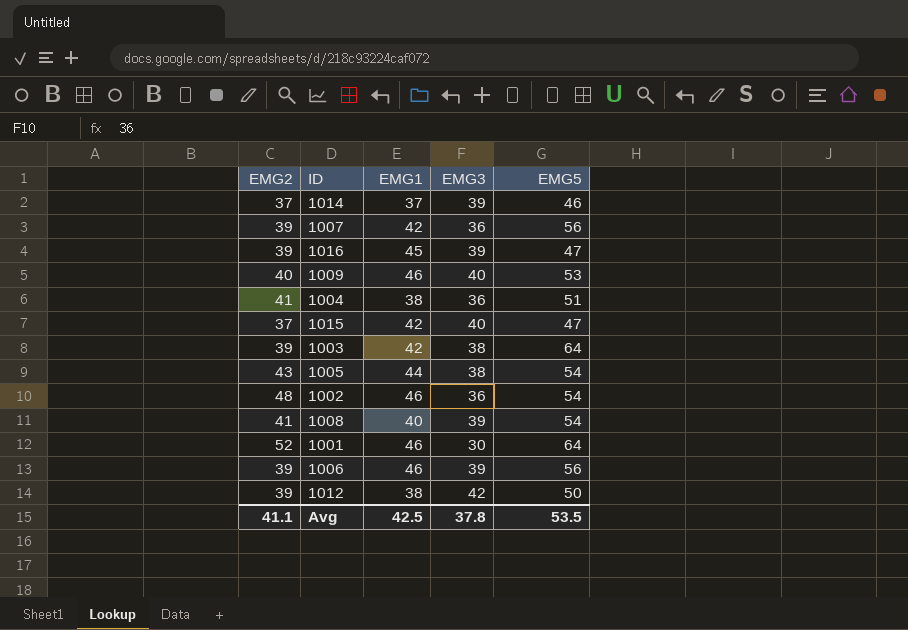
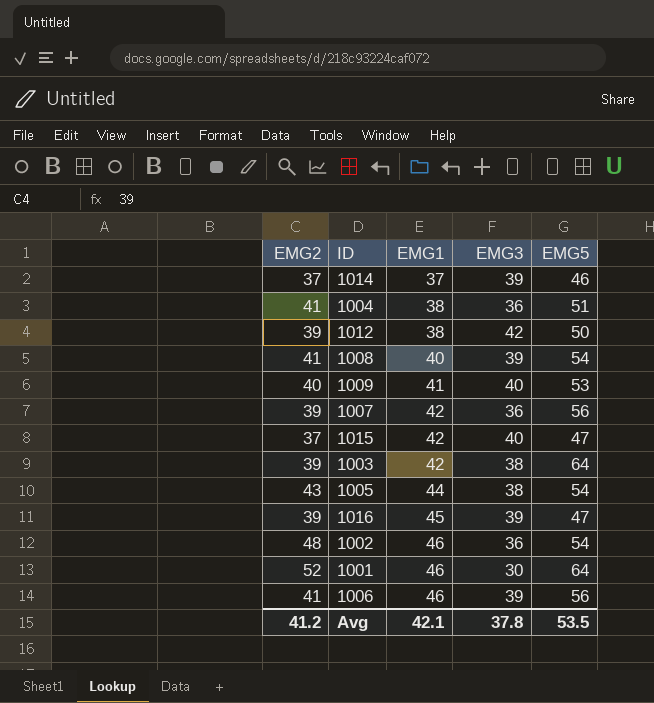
row order: none -> EMG1 ascending
1009 | EMG1: 46 -> 41
1006 | EMG2: 39 -> 41
Avg | EMG2: 41.1 -> 41.2
Avg | EMG1: 42.5 -> 42.1

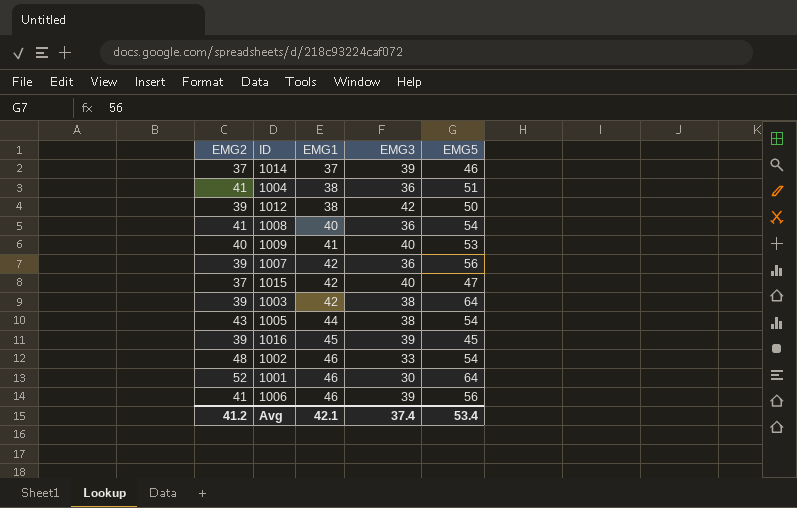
1008 | EMG3: 39 -> 36
1016 | EMG5: 47 -> 45
1002 | EMG3: 36 -> 33
Avg | EMG3: 37.8 -> 37.4
Avg | EMG5: 53.5 -> 53.4

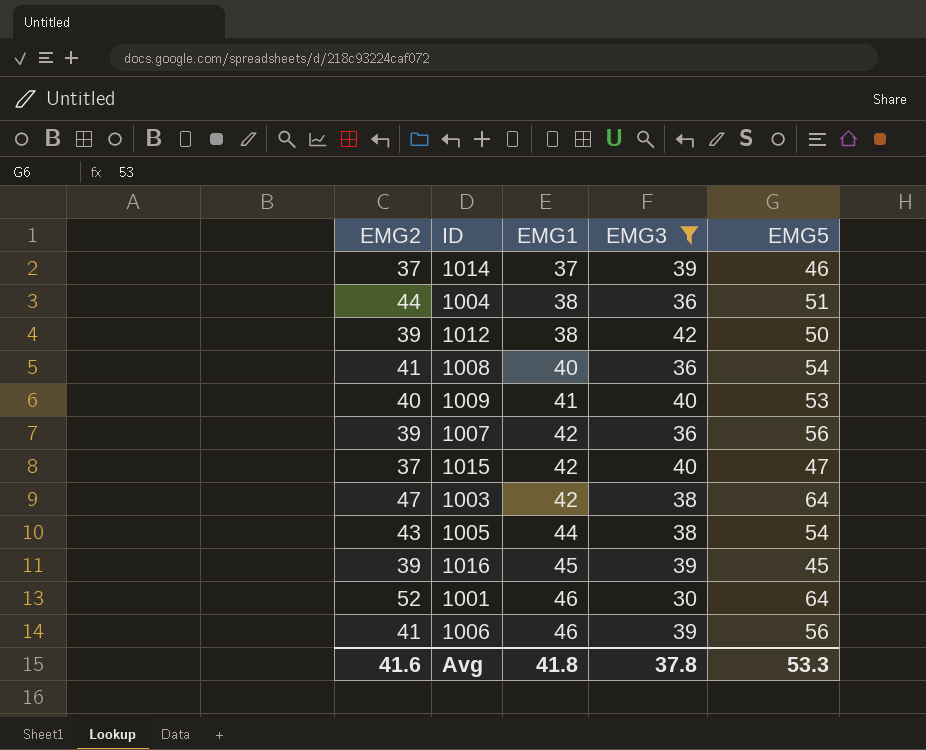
filter: none -> EMG3 != 33
1004 | EMG2: 41 -> 44
1003 | EMG2: 39 -> 47
Avg | EMG2: 41.2 -> 41.6
Avg | EMG1: 42.1 -> 41.8
Avg | EMG3: 37.4 -> 37.8
Avg | EMG5: 53.4 -> 53.3

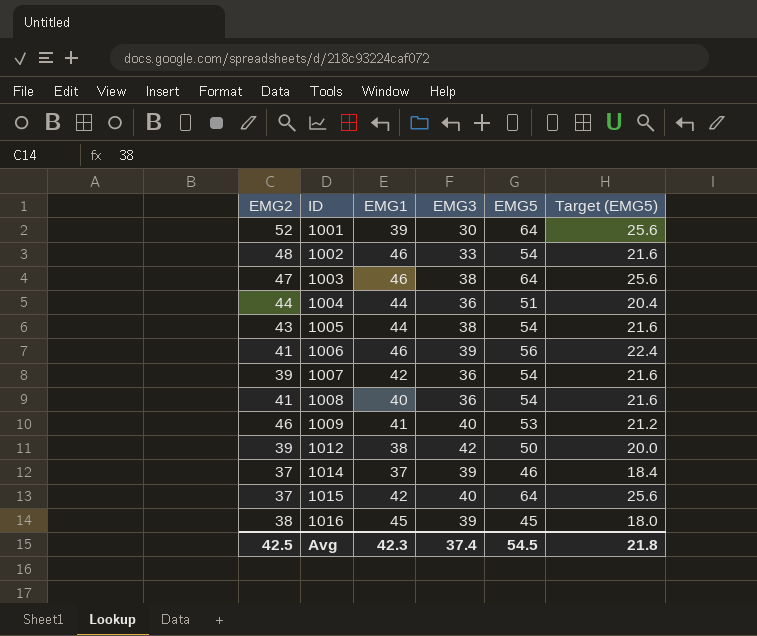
filter: EMG3 != 33 -> none
row order: EMG1 ascending -> ID ascending
column Target (EMG5) | formula: none -> [EMG5] * 0.4
1001 | EMG1: 46 -> 39
1003 | EMG1: 42 -> 46
1004 | EMG1: 38 -> 44
1007 | EMG5: 56 -> 54
1009 | EMG2: 40 -> 46
1015 | EMG5: 47 -> 64
1016 | EMG2: 39 -> 38
Avg | EMG2: 41.6 -> 42.5
Avg | EMG1: 41.8 -> 42.3
Avg | EMG3: 37.8 -> 37.4
Avg | EMG5: 53.3 -> 54.5

